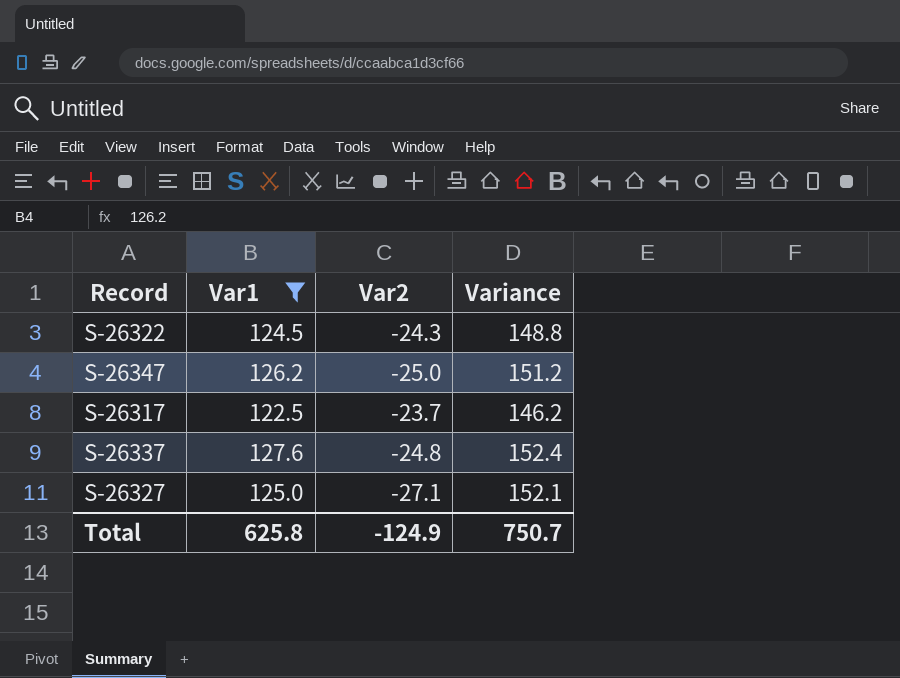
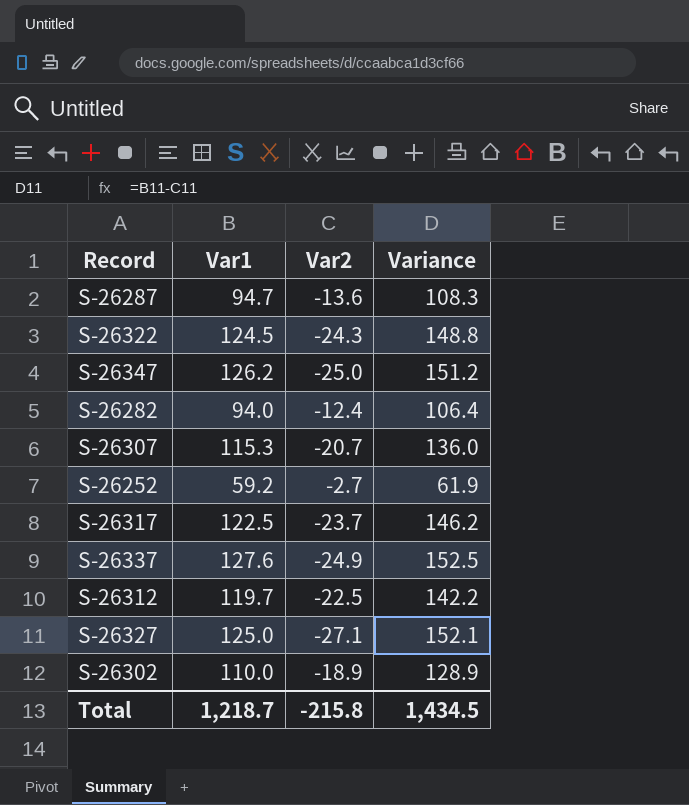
filter: Var1 >= 122.5 -> none
S-26337 | Var2: -24.8 -> -24.9
S-26337 | Variance: 152.4 -> 152.5
Total | Var1: 625.8 -> 1,218.7
Total | Var2: -124.9 -> -215.8
Total | Variance: 750.7 -> 1,434.5

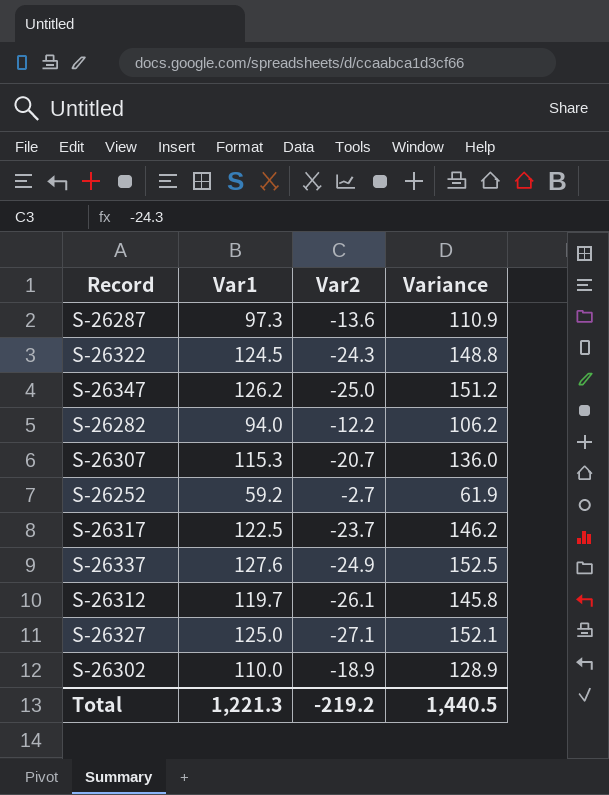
S-26287 | Var1: 94.7 -> 97.3
S-26287 | Variance: 108.3 -> 110.9
S-26282 | Var2: -12.4 -> -12.2
S-26282 | Variance: 106.4 -> 106.2
S-26312 | Var2: -22.5 -> -26.1
S-26312 | Variance: 142.2 -> 145.8
Total | Var1: 1,218.7 -> 1,221.3
Total | Var2: -215.8 -> -219.2
Total | Variance: 1,434.5 -> 1,440.5

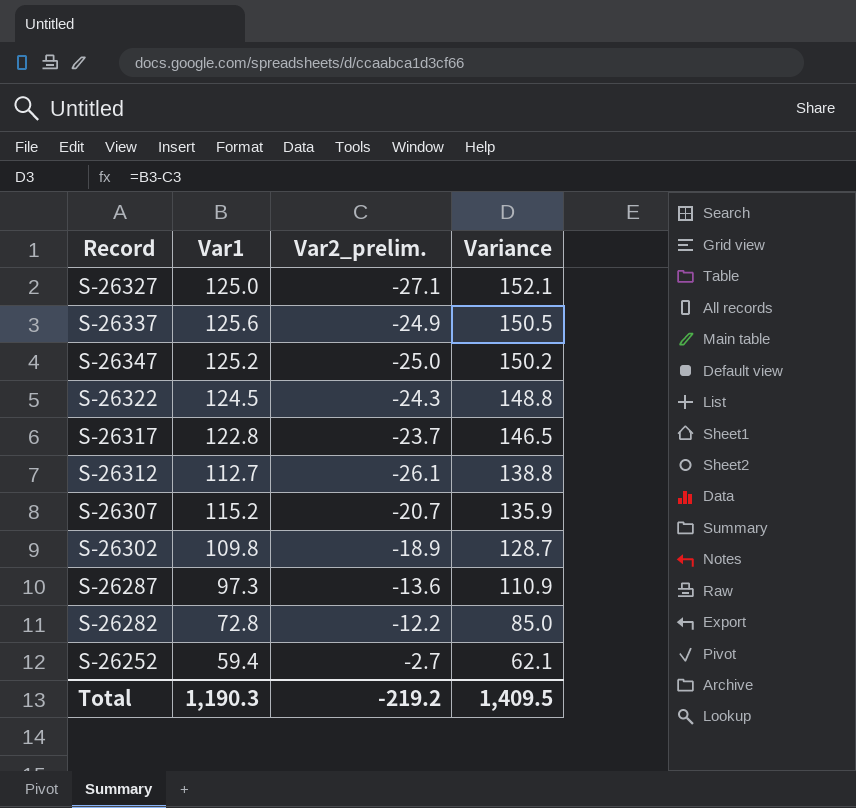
row order: none -> Variance descending
column name: Var2 -> Var2_prelim.
S-26337 | Var1: 127.6 -> 125.6
S-26337 | Variance: 152.5 -> 150.5
S-26347 | Var1: 126.2 -> 125.2
S-26347 | Variance: 151.2 -> 150.2
S-26317 | Var1: 122.5 -> 122.8
S-26317 | Variance: 146.2 -> 146.5
S-26312 | Var1: 119.7 -> 112.7
S-26312 | Variance: 145.8 -> 138.8
S-26307 | Var1: 115.3 -> 115.2
S-26307 | Variance: 136.0 -> 135.9
S-26302 | Var1: 110.0 -> 109.8
S-26302 | Variance: 128.9 -> 128.7
S-26282 | Var1: 94.0 -> 72.8
S-26282 | Variance: 106.2 -> 85.0
S-26252 | Var1: 59.2 -> 59.4
S-26252 | Variance: 61.9 -> 62.1
Total | Var1: 1,221.3 -> 1,190.3
Total | Variance: 1,440.5 -> 1,409.5

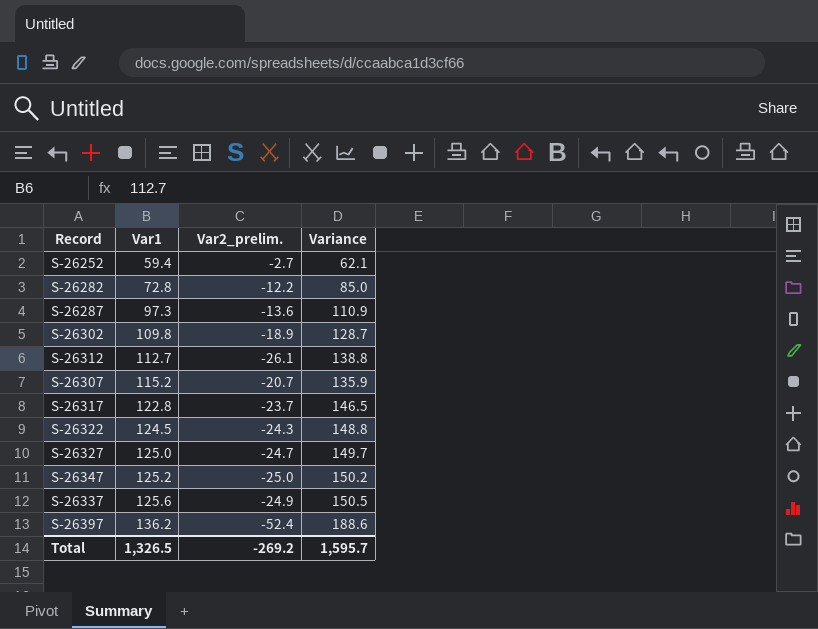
row order: Variance descending -> Var1 ascending
S-26327 | Var2_prelim.: -27.1 -> -24.7
S-26327 | Variance: 152.1 -> 149.7
row S-26397: none -> 136.2 | -52.4 | 188.6
Total | Var1: 1,190.3 -> 1,326.5
Total | Var2_prelim.: -219.2 -> -269.2
Total | Variance: 1,409.5 -> 1,595.7

